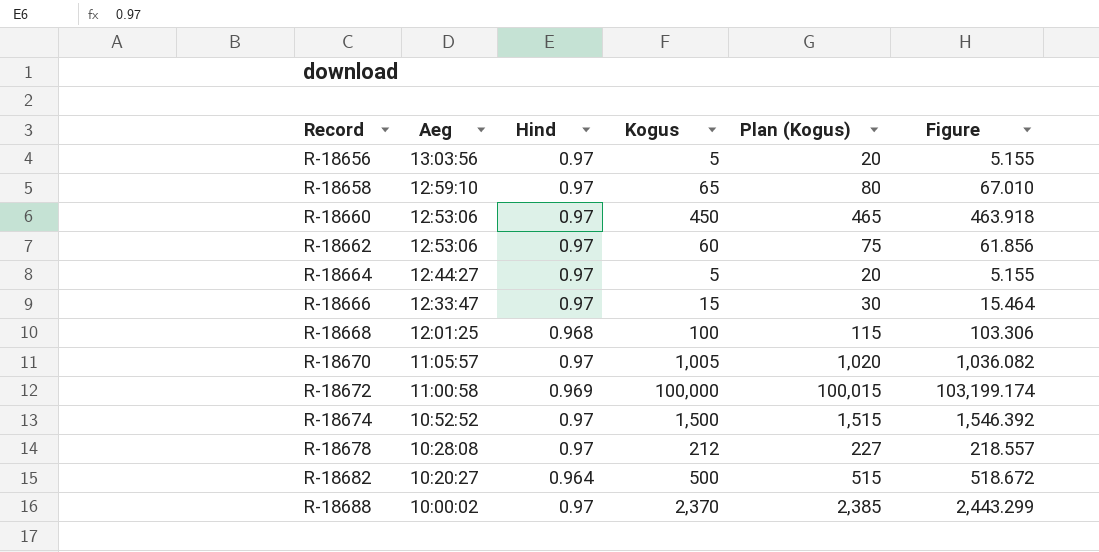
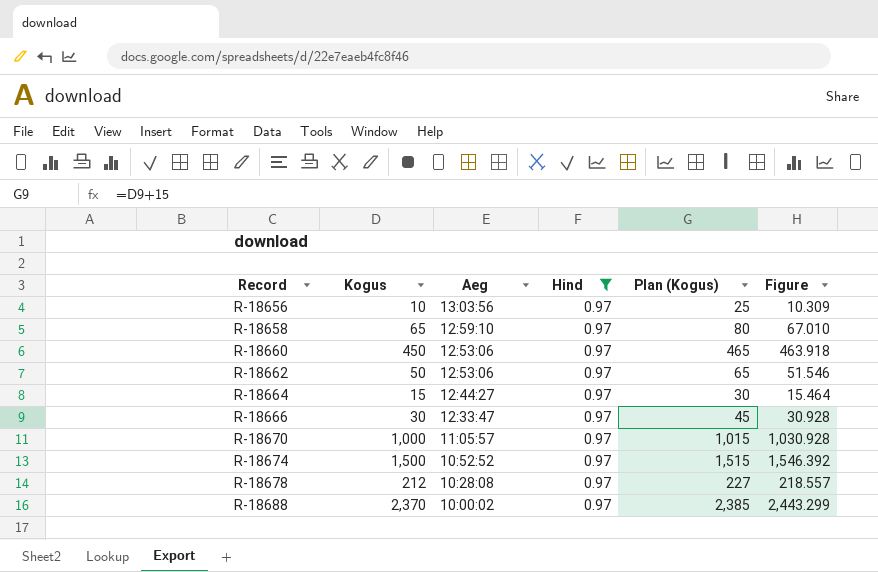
filter: none -> Hind = 0.97
column Kogus | position: 4 -> 2
R-18656 | Kogus: 5 -> 10
R-18656 | Plan (Kogus): 20 -> 25
R-18656 | Figure: 5.155 -> 10.309
R-18662 | Kogus: 60 -> 50
R-18662 | Plan (Kogus): 75 -> 65
R-18662 | Figure: 61.856 -> 51.546
R-18664 | Kogus: 5 -> 15
R-18664 | Plan (Kogus): 20 -> 30
R-18664 | Figure: 5.155 -> 15.464
R-18666 | Kogus: 15 -> 30
R-18666 | Plan (Kogus): 30 -> 45
R-18666 | Figure: 15.464 -> 30.928
R-18670 | Kogus: 1,005 -> 1,000
R-18670 | Plan (Kogus): 1,020 -> 1,015
R-18670 | Figure: 1,036.082 -> 1,030.928

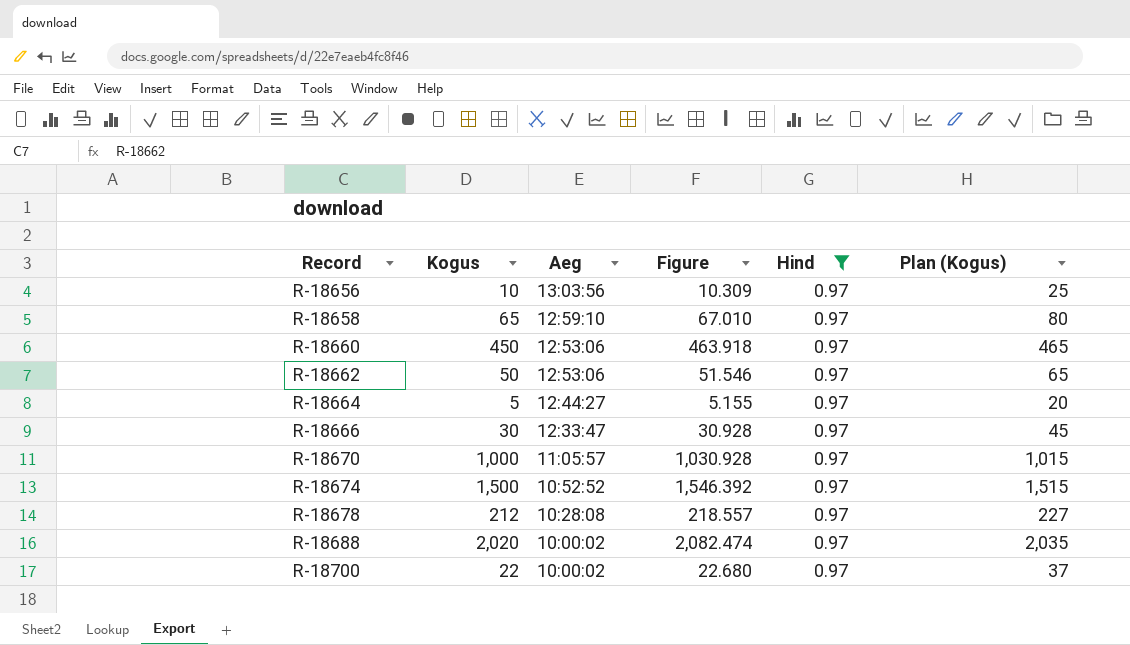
column Figure | position: 6 -> 4
R-18664 | Kogus: 15 -> 5
R-18664 | Figure: 15.464 -> 5.155
R-18664 | Plan (Kogus): 30 -> 20
R-18688 | Kogus: 2,370 -> 2,020
R-18688 | Figure: 2,443.299 -> 2,082.474
R-18688 | Plan (Kogus): 2,385 -> 2,035
row R-18700: none -> 22 | 10:00:02 | 22.680 | 0.97 | 37

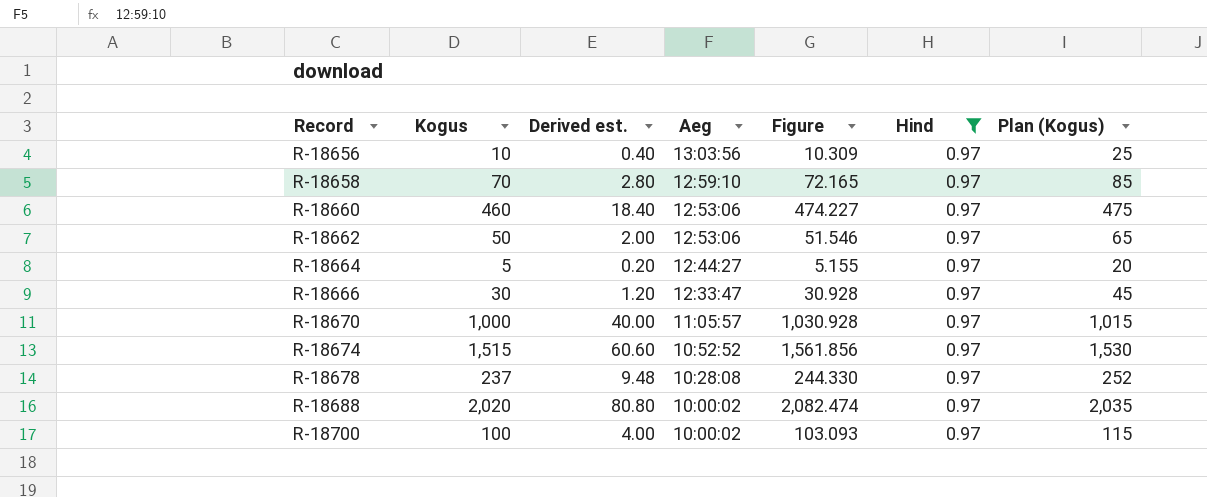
column Derived est. | formula: none -> [Kogus] * 0.04
R-18658 | Kogus: 65 -> 70
R-18658 | Figure: 67.010 -> 72.165
R-18658 | Plan (Kogus): 80 -> 85
R-18660 | Kogus: 450 -> 460
R-18660 | Figure: 463.918 -> 474.227
R-18660 | Plan (Kogus): 465 -> 475
R-18674 | Kogus: 1,500 -> 1,515
R-18674 | Figure: 1,546.392 -> 1,561.856
R-18674 | Plan (Kogus): 1,515 -> 1,530
R-18678 | Kogus: 212 -> 237
R-18678 | Figure: 218.557 -> 244.330
R-18678 | Plan (Kogus): 227 -> 252
R-18700 | Kogus: 22 -> 100
R-18700 | Figure: 22.680 -> 103.093
R-18700 | Plan (Kogus): 37 -> 115

